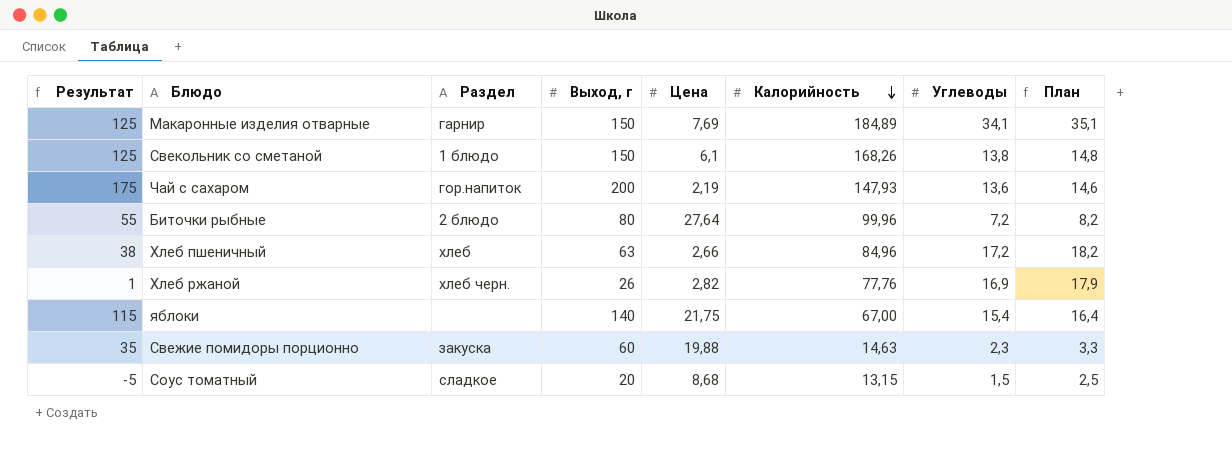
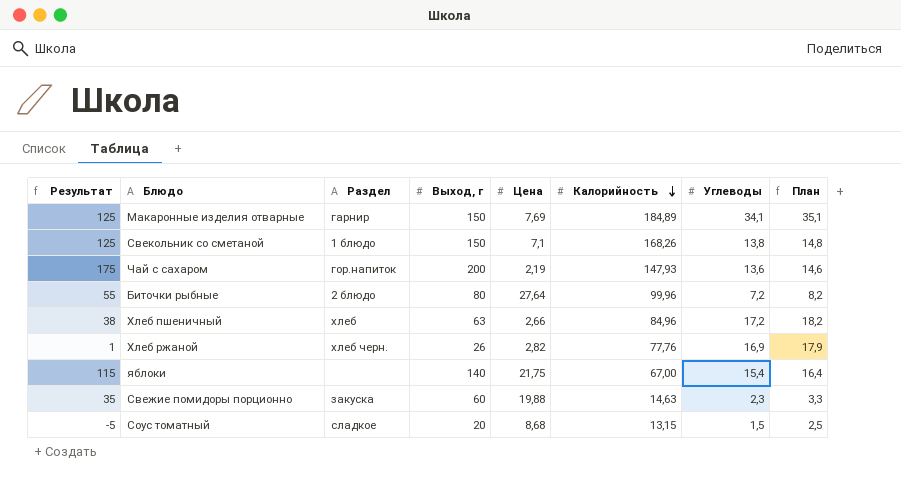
Свекольник со сметаной | Цена: 6,1 -> 7,1

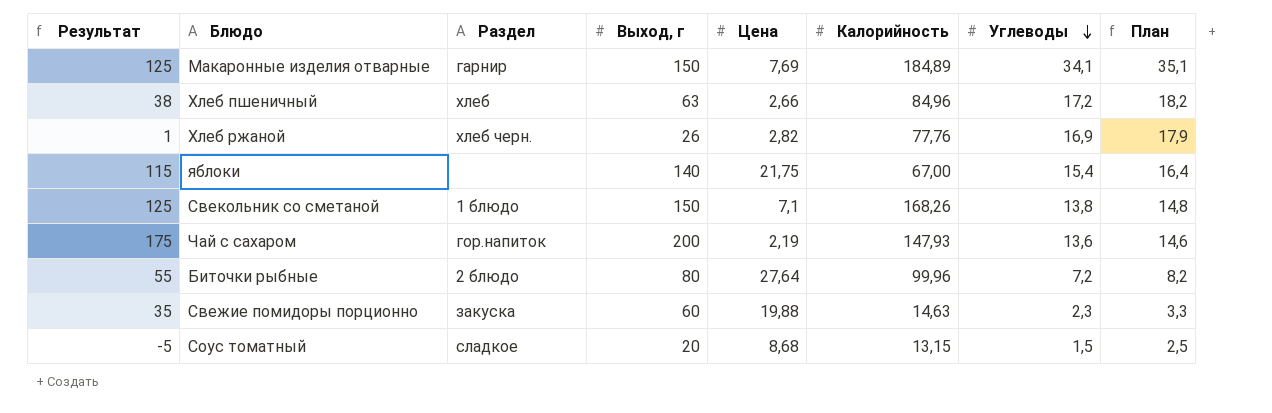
row order: Калорийность descending -> Углеводы descending

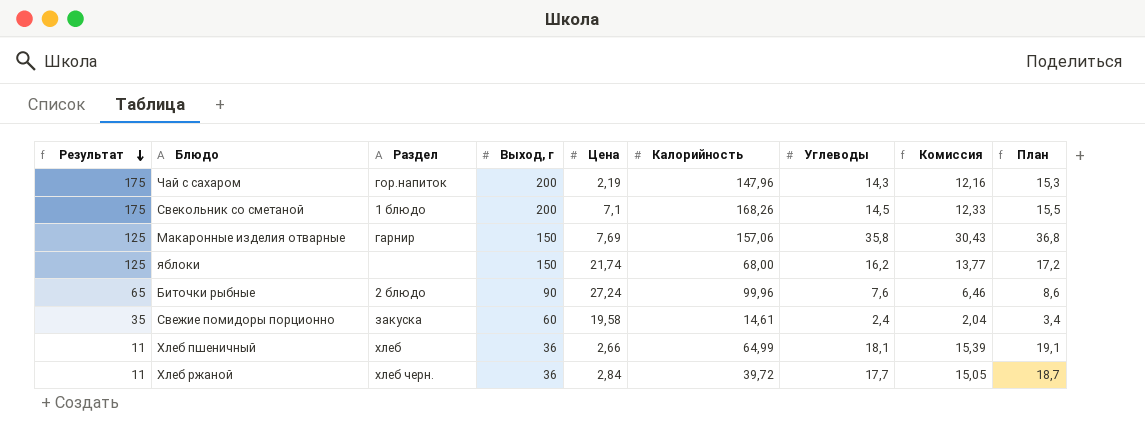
row order: Углеводы descending -> Результат descending
column Комиссия | formula: none -> [Углеводы] * 0,85
row Соус томатный: -5 | сладкое | 20 | 8,68 | 13,15 | 1,5 | 2,5 -> none
Чай с сахаром | Калорийность: 147,93 -> 147,96
Чай с сахаром | Углеводы: 13,6 -> 14,3
Чай с сахаром | План: 14,6 -> 15,3
Свекольник со сметаной | Результат: 125 -> 175
Свекольник со сметаной | Выход, г: 150 -> 200
Свекольник со сметаной | Углеводы: 13,8 -> 14,5
Свекольник со сметаной | План: 14,8 -> 15,5
Макаронные изделия отварные | Калорийность: 184,89 -> 157,06
Макаронные изделия отварные | Углеводы: 34,1 -> 35,8
Макаронные изделия отварные | План: 35,1 -> 36,8
яблоки | Результат: 115 -> 125
яблоки | Выход, г: 140 -> 150
яблоки | Цена: 21,75 -> 21,74
яблоки | Калорийность: 67,00 -> 68,00
яблоки | Углеводы: 15,4 -> 16,2
яблоки | План: 16,4 -> 17,2
Биточки рыбные | Результат: 55 -> 65
Биточки рыбные | Выход, г: 80 -> 90
Биточки рыбные | Цена: 27,64 -> 27,24
Биточки рыбные | Углеводы: 7,2 -> 7,6
Биточки рыбные | План: 8,2 -> 8,6
Свежие помидоры порционно | Цена: 19,88 -> 19,58
Свежие помидоры порционно | Калорийность: 14,63 -> 14,61
Свежие помидоры порционно | Углеводы: 2,3 -> 2,4
Свежие помидоры порционно | План: 3,3 -> 3,4
Хлеб пшеничный | Результат: 38 -> 11
Хлеб пшеничный | Выход, г: 63 -> 36
Хлеб пшеничный | Калорийность: 84,96 -> 64,99
Хлеб пшеничный | Углеводы: 17,2 -> 18,1
Хлеб пшеничный | План: 18,2 -> 19,1
Хлеб ржаной | Результат: 1 -> 11
Хлеб ржаной | Выход, г: 26 -> 36
Хлеб ржаной | Цена: 2,82 -> 2,84
Хлеб ржаной | Калорийность: 77,76 -> 39,72
Хлеб ржаной | Углеводы: 16,9 -> 17,7
Хлеб ржаной | План: 17,9 -> 18,7

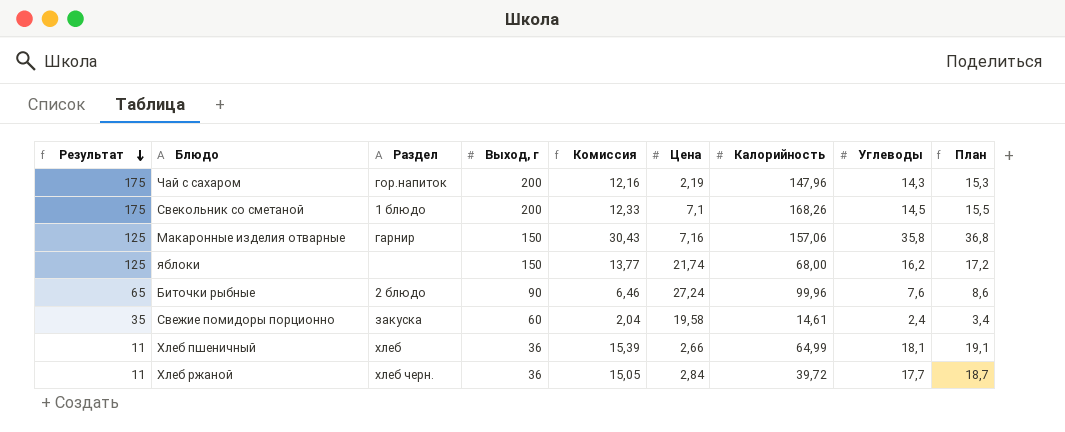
column Комиссия | position: 8 -> 5
Макаронные изделия отварные | Цена: 7,69 -> 7,16

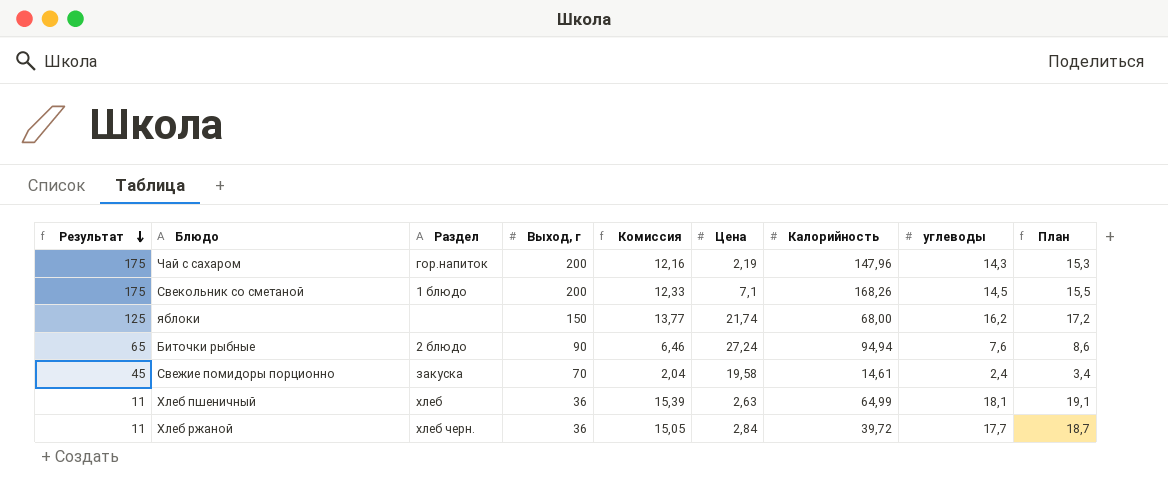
column name: Углеводы -> углеводы
row Макаронные изделия отварные: 125 | гарнир | 150 | 30,43 | 7,16 | 157,06 | 35,8 | 36,8 -> none
Биточки рыбные | Калорийность: 99,96 -> 94,94
Свежие помидоры порционно | Результат: 35 -> 45
Свежие помидоры порционно | Выход, г: 60 -> 70
Хлеб пшеничный | Цена: 2,66 -> 2,63

